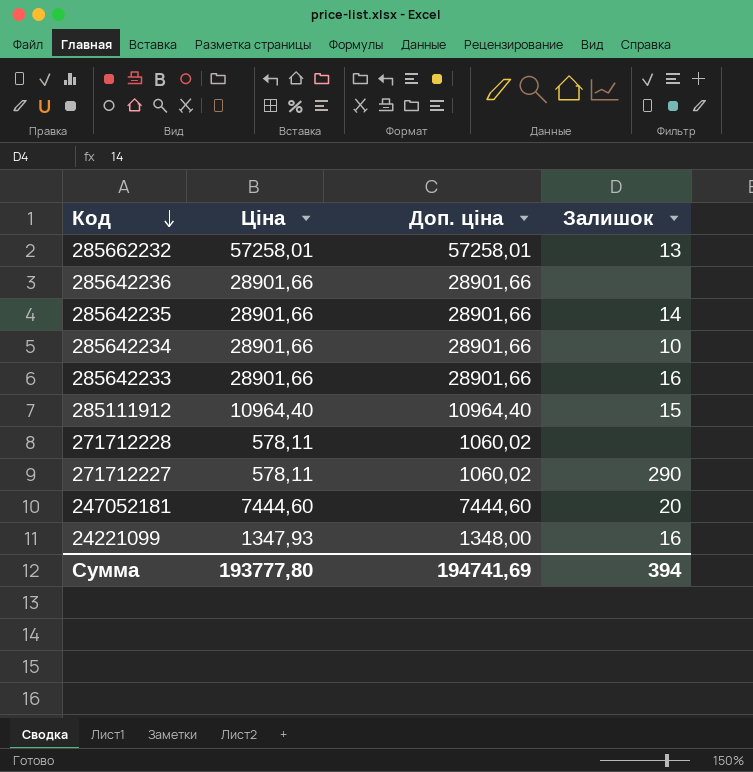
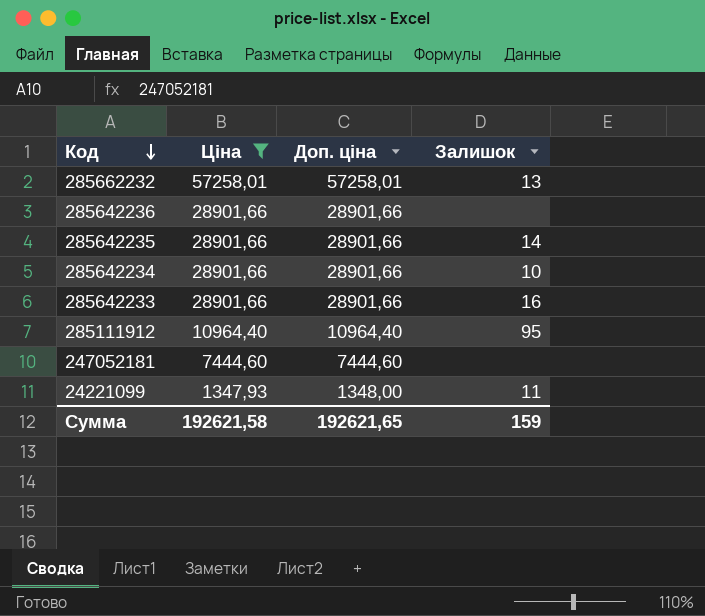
filter: none -> Ціна != 578,11
285111912 | Залишок: 15 -> 95
247052181 | Залишок: 20 -> none
24221099 | Залишок: 16 -> 11
Сумма | Ціна: 193777,80 -> 192621,58
Сумма | Доп. ціна: 194741,69 -> 192621,65
Сумма | Залишок: 394 -> 159

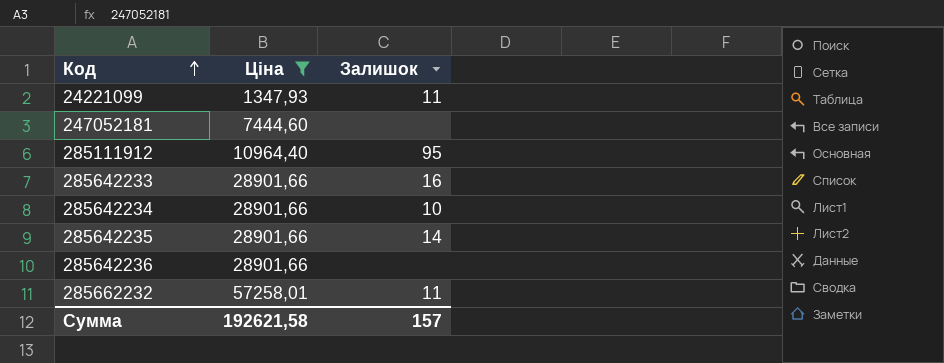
row order: Код descending -> Код ascending
column Доп. ціна | position: 3 -> none
285662232 | Залишок: 13 -> 11
Сумма | Залишок: 159 -> 157

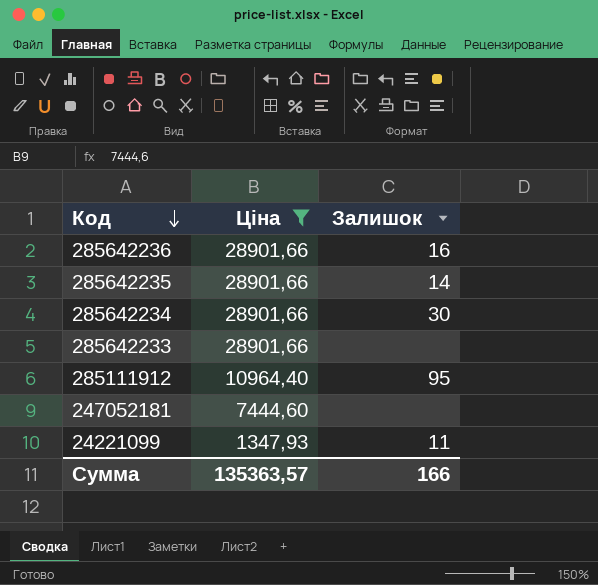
row order: Код ascending -> Код descending
row 285662232: 57258,01 | 11 -> none
285642236 | Залишок: none -> 16
285642234 | Залишок: 10 -> 30
285642233 | Залишок: 16 -> none
Сумма | Ціна: 192621,58 -> 135363,57
Сумма | Залишок: 157 -> 166

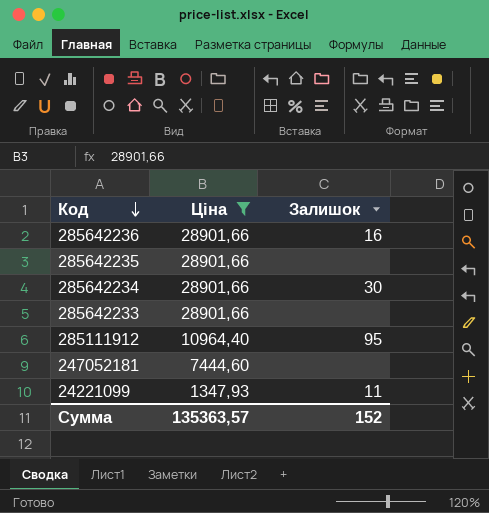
285642235 | Залишок: 14 -> none
Сумма | Залишок: 166 -> 152

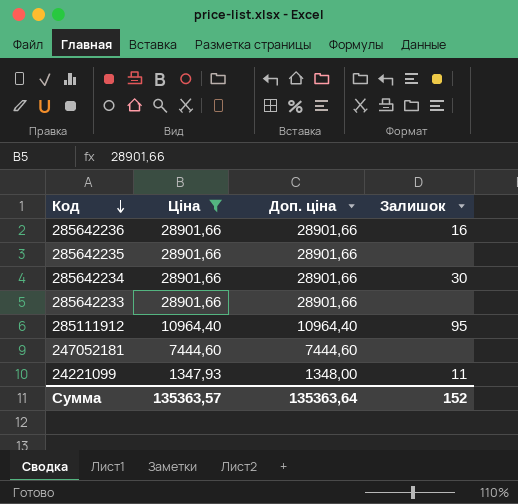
column Доп. ціна | position: none -> 3

